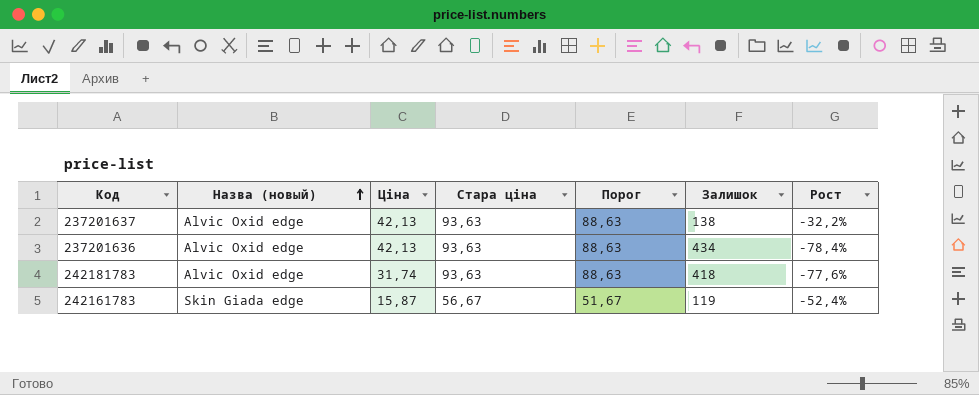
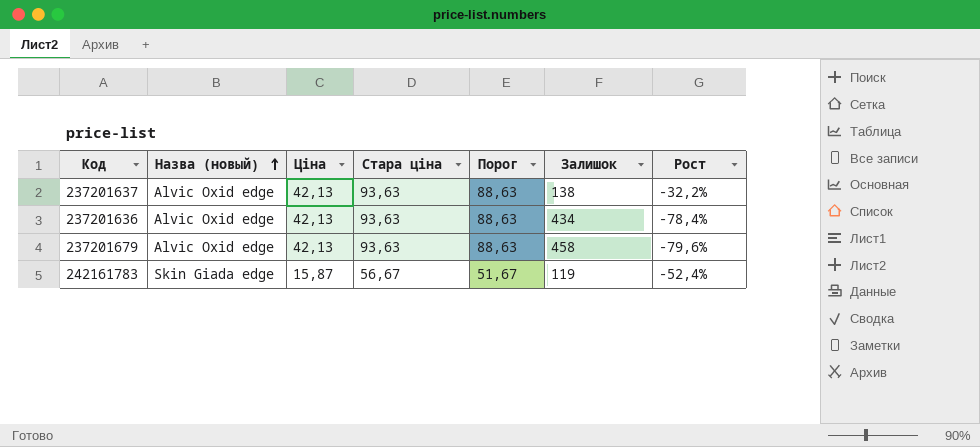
row 242181783: Alvic Oxid edge | 31,74 | 93,63 | 88,63 | 418 | -77,6% -> none
row 237201679: none -> Alvic Oxid edge | 42,13 | 93,63 | 88,63 | 458 | -79,6%

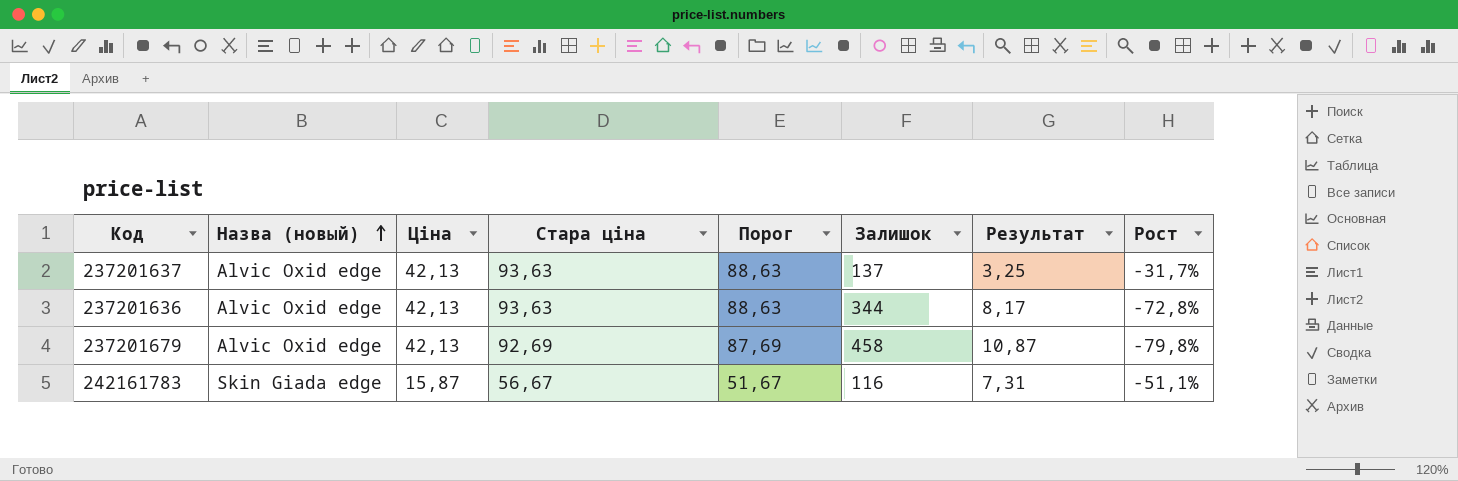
column Результат | formula: none -> [Залишок] / [Ціна]
237201637 | Залишок: 138 -> 137
237201637 | Рост: -32,2% -> -31,7%
237201636 | Залишок: 434 -> 344
237201636 | Рост: -78,4% -> -72,8%
237201679 | Стара ціна: 93,63 -> 92,69
237201679 | Порог: 88,63 -> 87,69
237201679 | Рост: -79,6% -> -79,8%
242161783 | Залишок: 119 -> 116
242161783 | Рост: -52,4% -> -51,1%

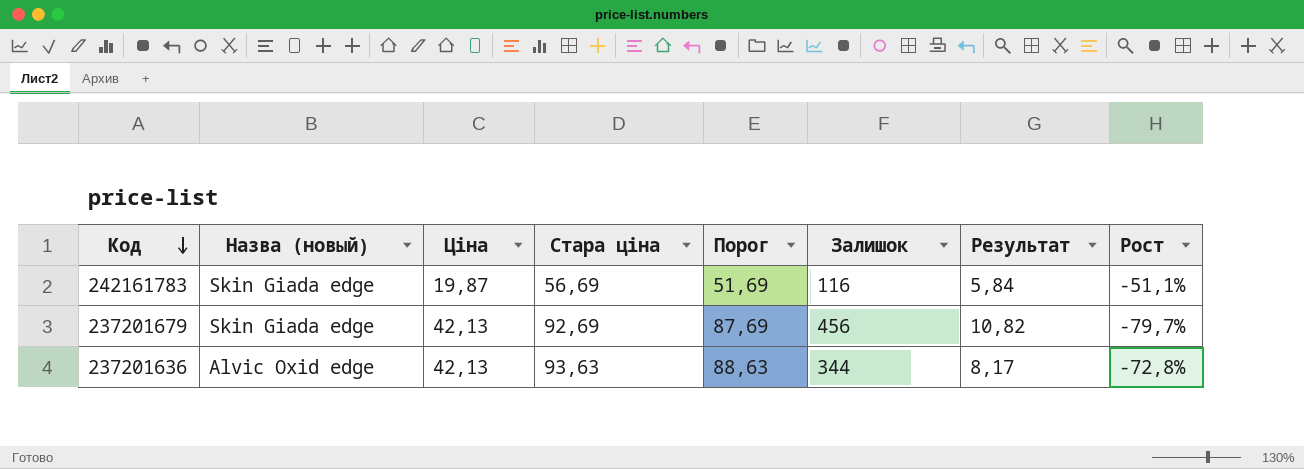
row order: Назва (новый) ascending -> Код descending
row 237201637: Alvic Oxid edge | 42,13 | 93,63 | 88,63 | 137 | 3,25 | -31,7% -> none
242161783 | Ціна: 15,87 -> 19,87
242161783 | Стара ціна: 56,67 -> 56,69
242161783 | Порог: 51,67 -> 51,69
242161783 | Результат: 7,31 -> 5,84
237201679 | Назва (новый): Alvic Oxid edge -> Skin Giada edge
237201679 | Залишок: 458 -> 456
237201679 | Результат: 10,87 -> 10,82
237201679 | Рост: -79,8% -> -79,7%

